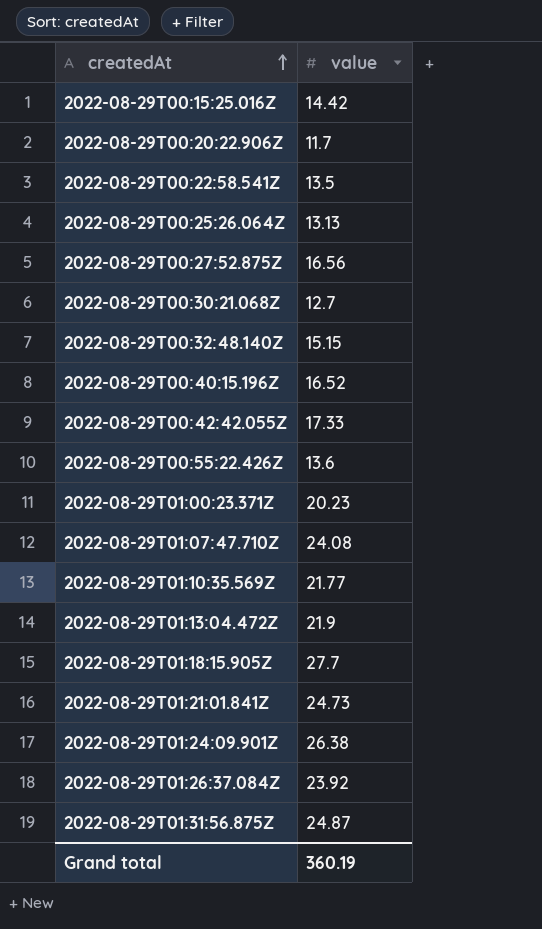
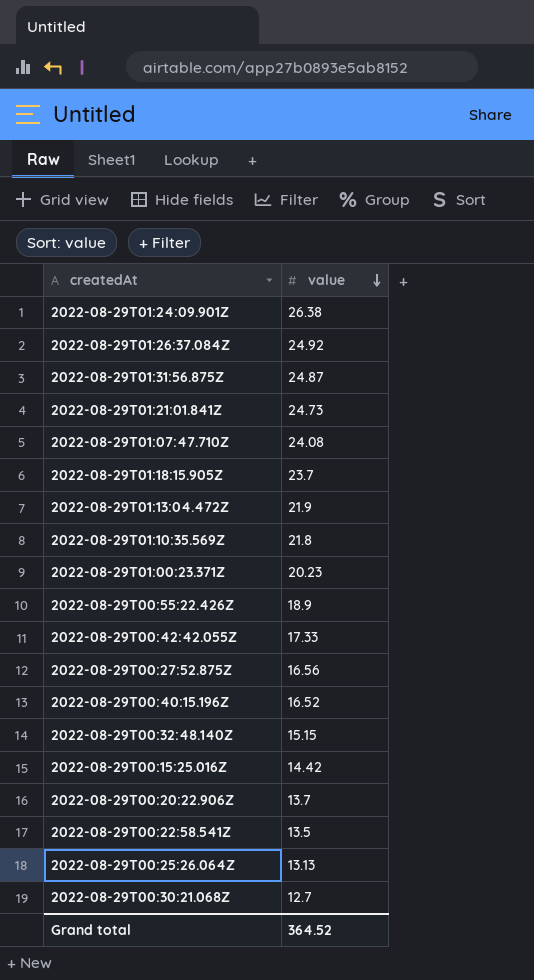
row order: createdAt ascending -> value descending
2022-08-29T01:26:37.084Z | value: 23.92 -> 24.92
2022-08-29T01:18:15.905Z | value: 27.7 -> 23.7
2022-08-29T01:10:35.569Z | value: 21.77 -> 21.8
2022-08-29T00:55:22.426Z | value: 13.6 -> 18.9
2022-08-29T00:20:22.906Z | value: 11.7 -> 13.7
Grand total | value: 360.19 -> 364.52

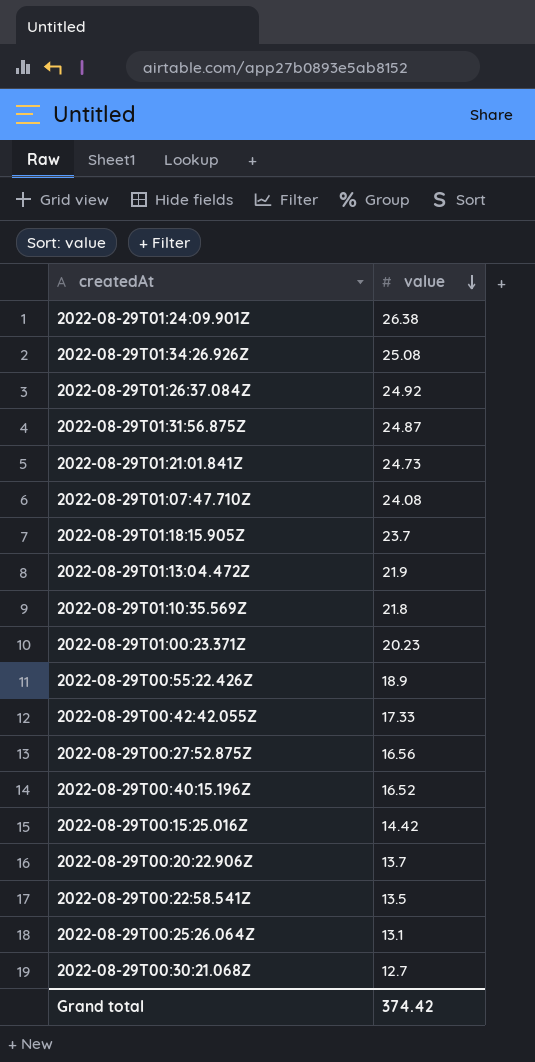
row 2022-08-29T00:32:48.140Z: 15.15 -> none
row 2022-08-29T01:34:26.926Z: none -> 25.08
2022-08-29T00:25:26.064Z | value: 13.13 -> 13.1
Grand total | value: 364.52 -> 374.42

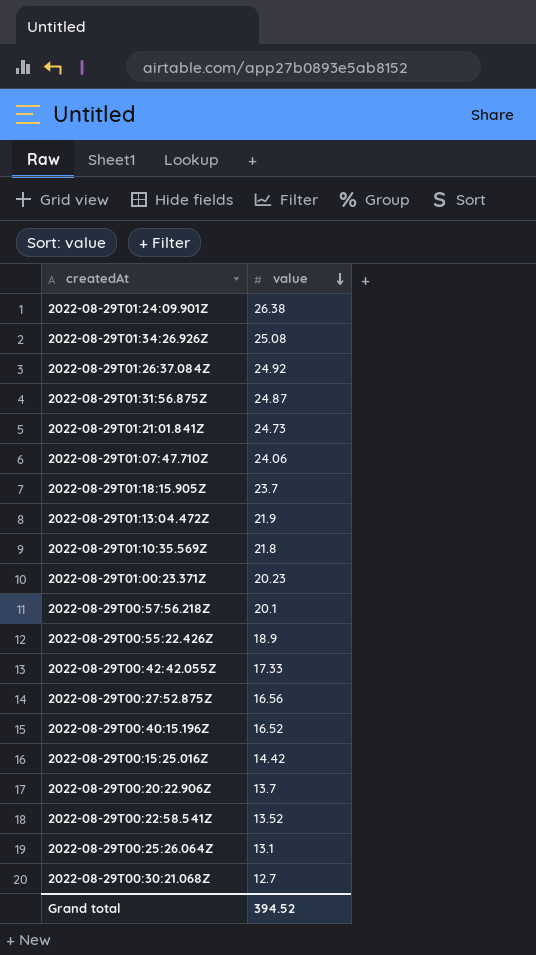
2022-08-29T01:07:47.710Z | value: 24.08 -> 24.06
row 2022-08-29T00:57:56.218Z: none -> 20.1
2022-08-29T00:22:58.541Z | value: 13.5 -> 13.52
Grand total | value: 374.42 -> 394.52

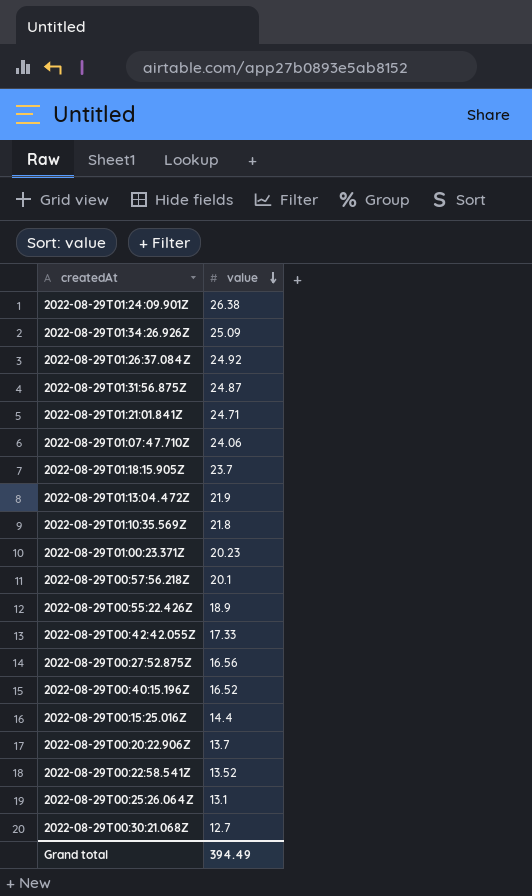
2022-08-29T01:34:26.926Z | value: 25.08 -> 25.09
2022-08-29T01:21:01.841Z | value: 24.73 -> 24.71
2022-08-29T00:15:25.016Z | value: 14.42 -> 14.4
Grand total | value: 394.52 -> 394.49

